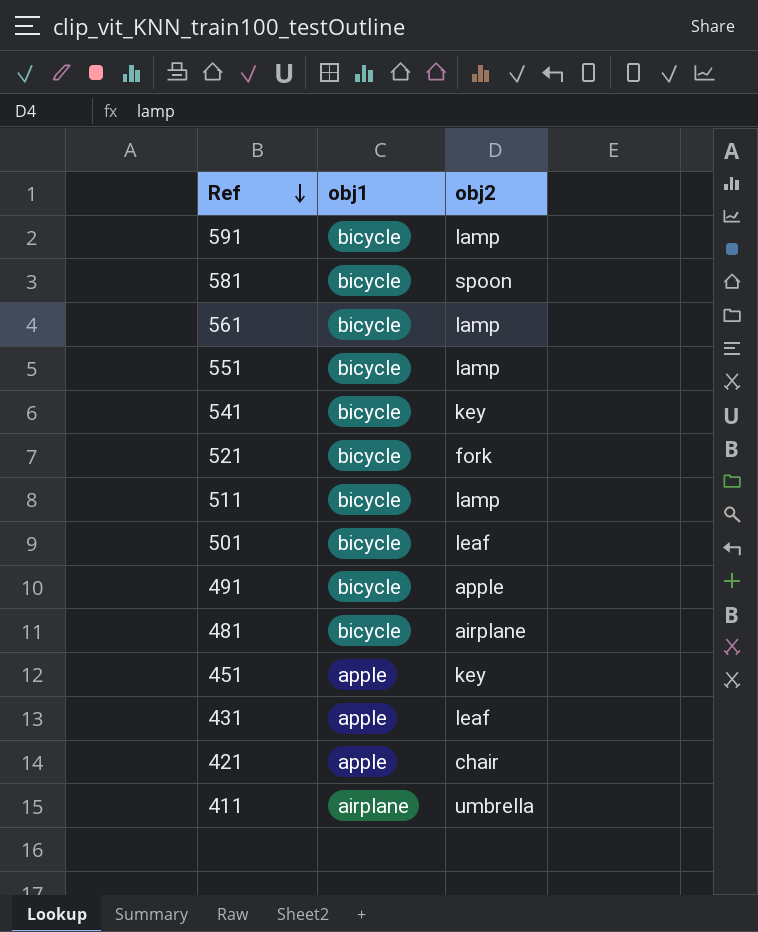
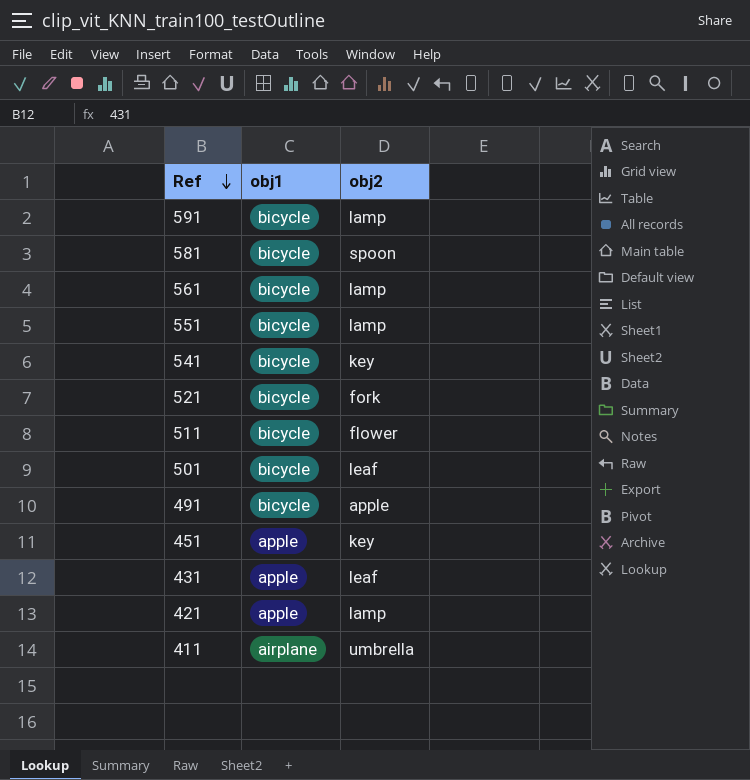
row 481: bicycle | airplane -> none
511 | obj2: lamp -> flower
421 | obj2: chair -> lamp

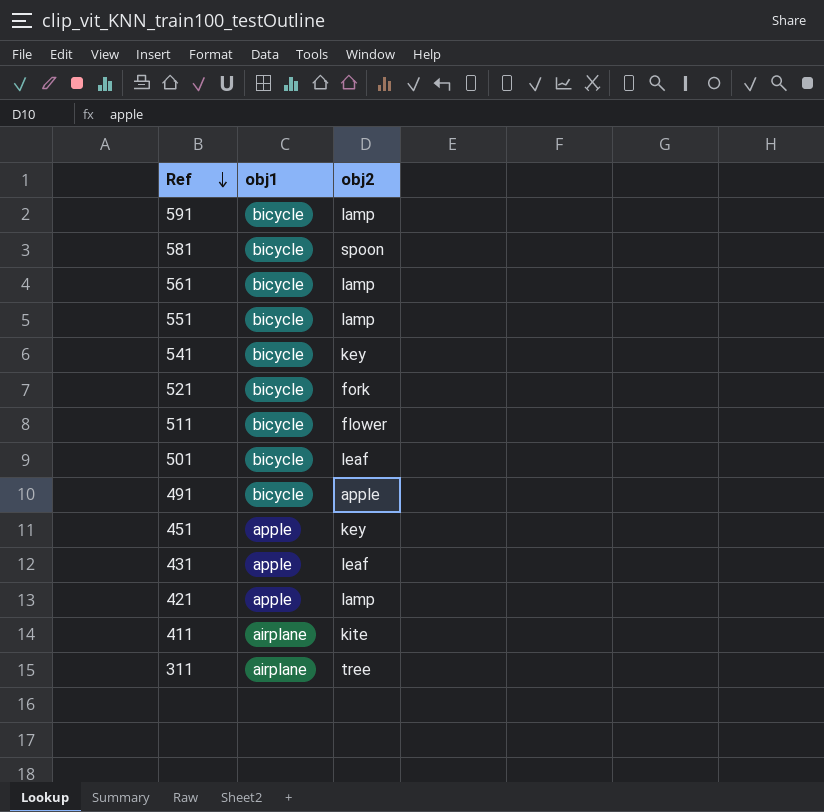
411 | obj2: umbrella -> kite
row 311: none -> airplane | tree

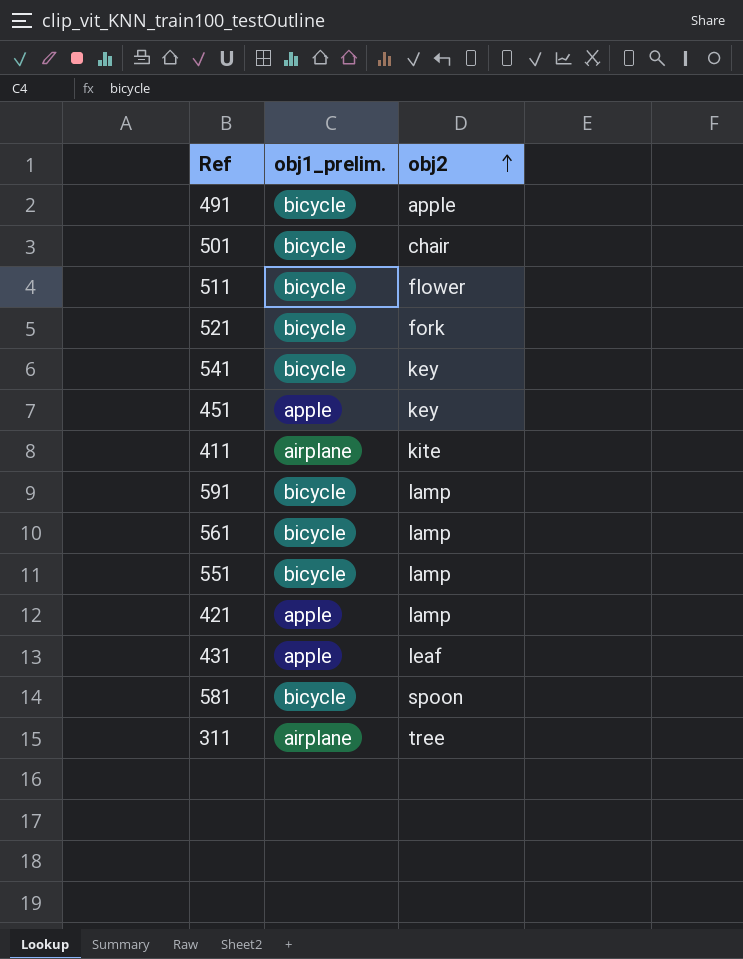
row order: Ref descending -> obj2 ascending
column name: obj1 -> obj1_prelim.
501 | obj2: leaf -> chair

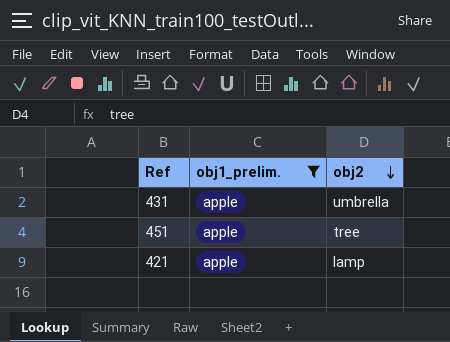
filter: none -> obj1_prelim. = apple
row order: obj2 ascending -> obj2 descending
431 | obj2: leaf -> umbrella
451 | obj2: key -> tree

